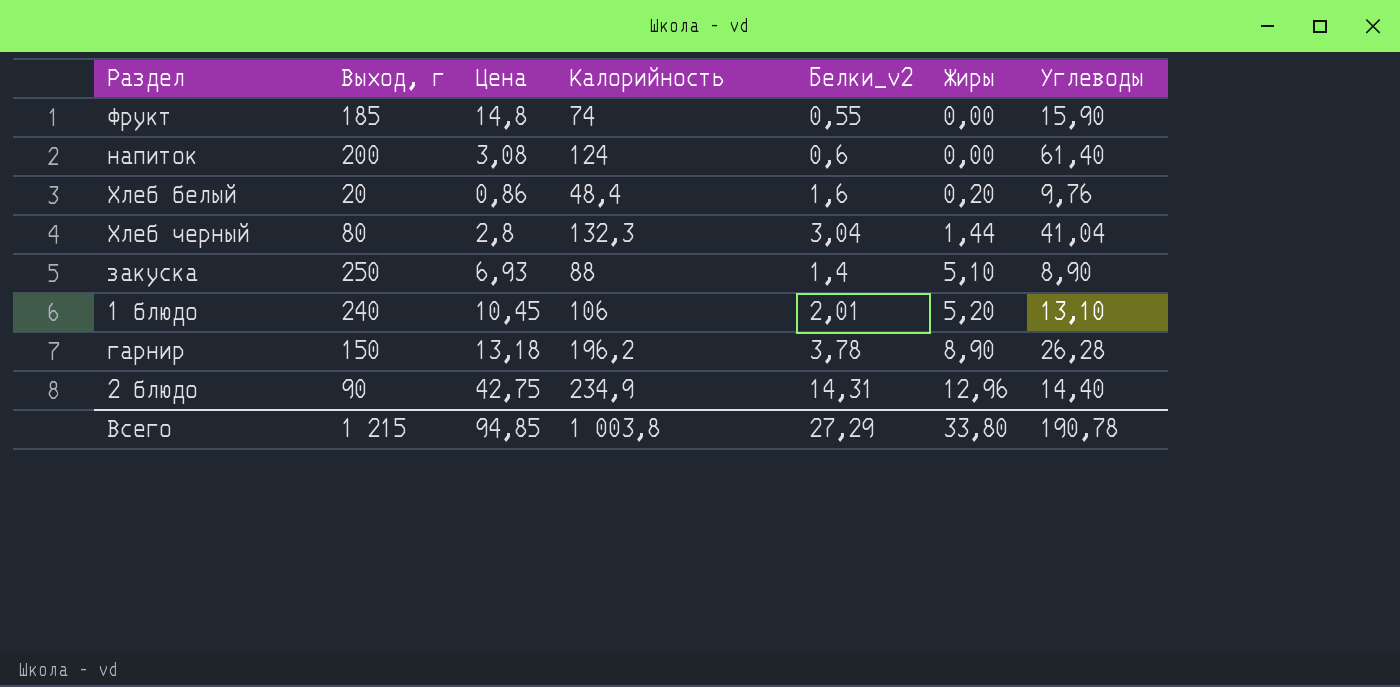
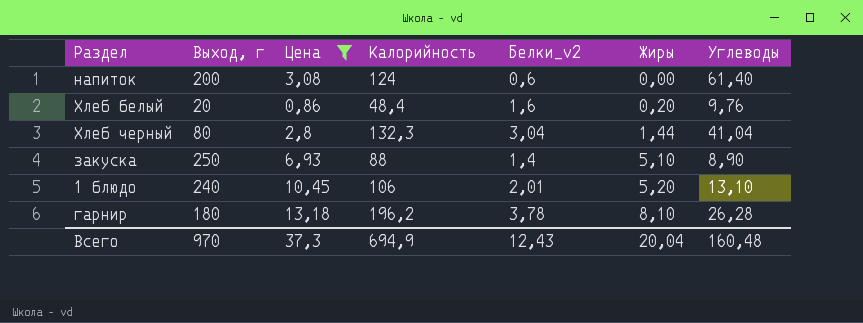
filter: none -> Цена <= 13,18
гарнир | Выход, г: 150 -> 180
гарнир | Жиры: 8,90 -> 8,10
Всего | Выход, г: 1 215 -> 970
Всего | Цена: 94,85 -> 37,3
Всего | Калорийность: 1 003,8 -> 694,9
Всего | Белки_v2: 27,29 -> 12,43
Всего | Жиры: 33,80 -> 20,04
Всего | Углеводы: 190,78 -> 160,48

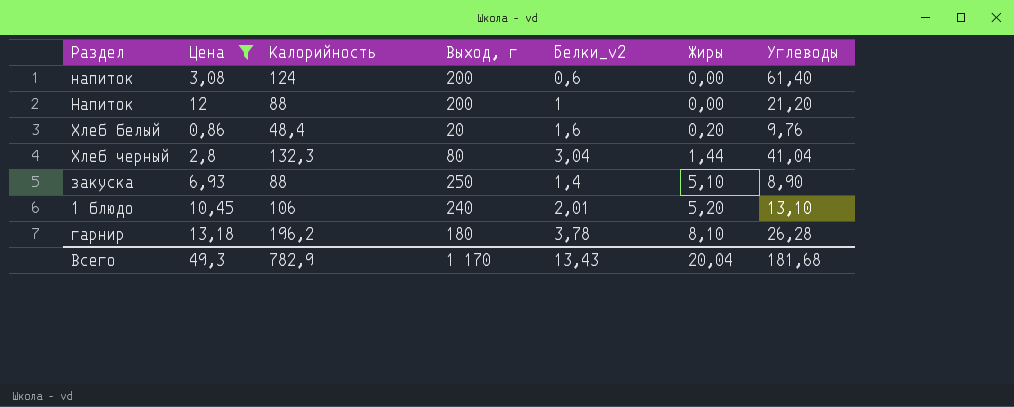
column Выход, г | position: 2 -> 4
row Напиток: none -> 12 | 88 | 200 | 1 | 0,00 | 21,20
Всего | Цена: 37,3 -> 49,3
Всего | Калорийность: 694,9 -> 782,9
Всего | Выход, г: 970 -> 1 170
Всего | Белки_v2: 12,43 -> 13,43
Всего | Углеводы: 160,48 -> 181,68

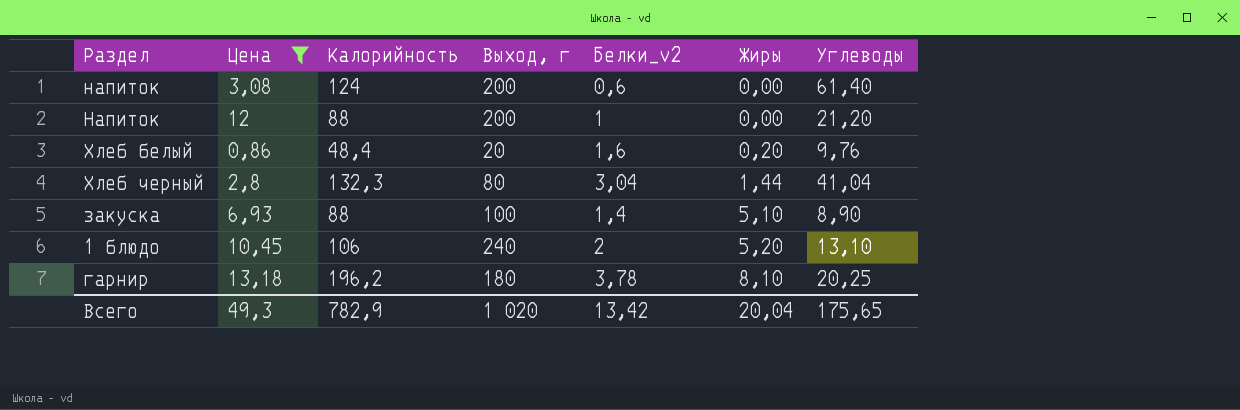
закуска | Выход, г: 250 -> 100
1 блюдо | Белки_v2: 2,01 -> 2
гарнир | Углеводы: 26,28 -> 20,25
Всего | Выход, г: 1 170 -> 1 020
Всего | Белки_v2: 13,43 -> 13,42
Всего | Углеводы: 181,68 -> 175,65

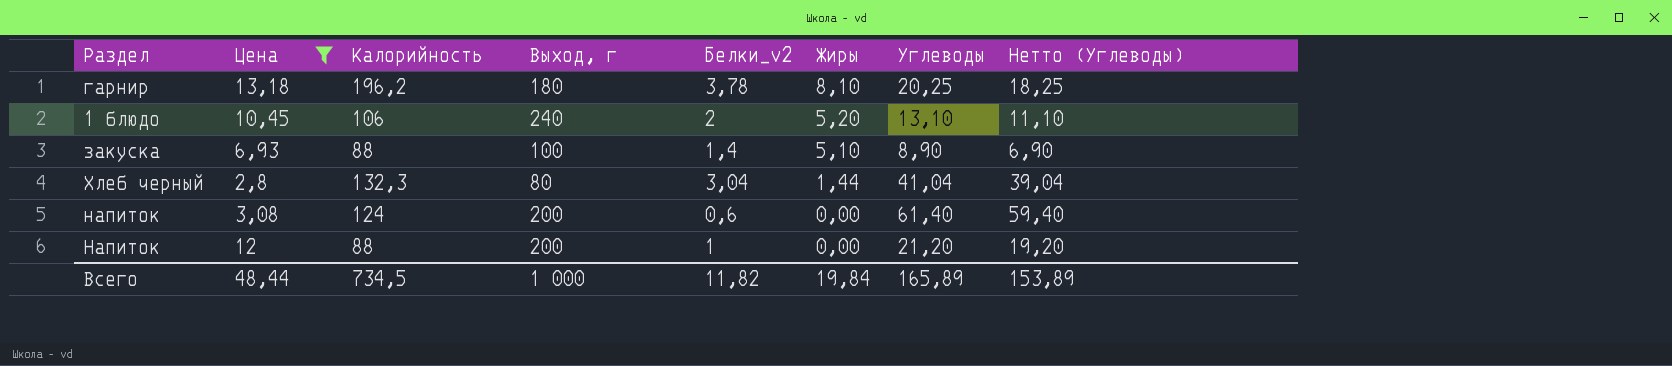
row order: Жиры ascending -> Жиры descending
column Нетто (Углеводы) | formula: none -> [Углеводы] - 2
row Хлеб белый: 0,86 | 48,4 | 20 | 1,6 | 0,20 | 9,76 -> none
Всего | Цена: 49,3 -> 48,44
Всего | Калорийность: 782,9 -> 734,5
Всего | Выход, г: 1 020 -> 1 000
Всего | Белки_v2: 13,42 -> 11,82
Всего | Жиры: 20,04 -> 19,84
Всего | Углеводы: 175,65 -> 165,89

